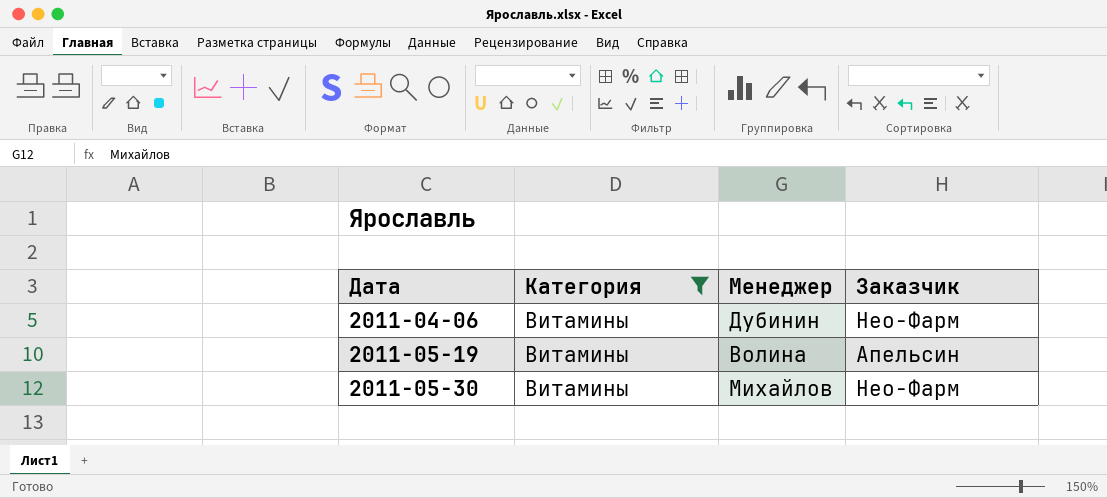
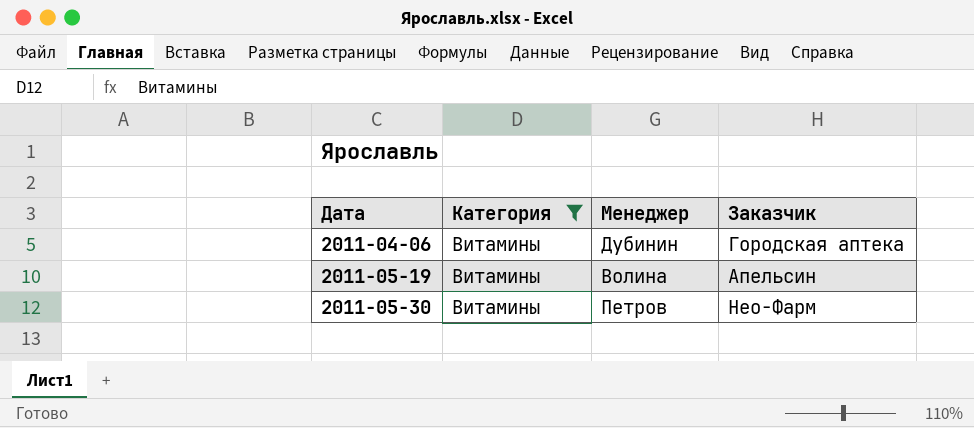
2011-04-06 | Заказчик: Нео-Фарм -> Городская аптека
2011-05-30 | Менеджер: Михайлов -> Петров

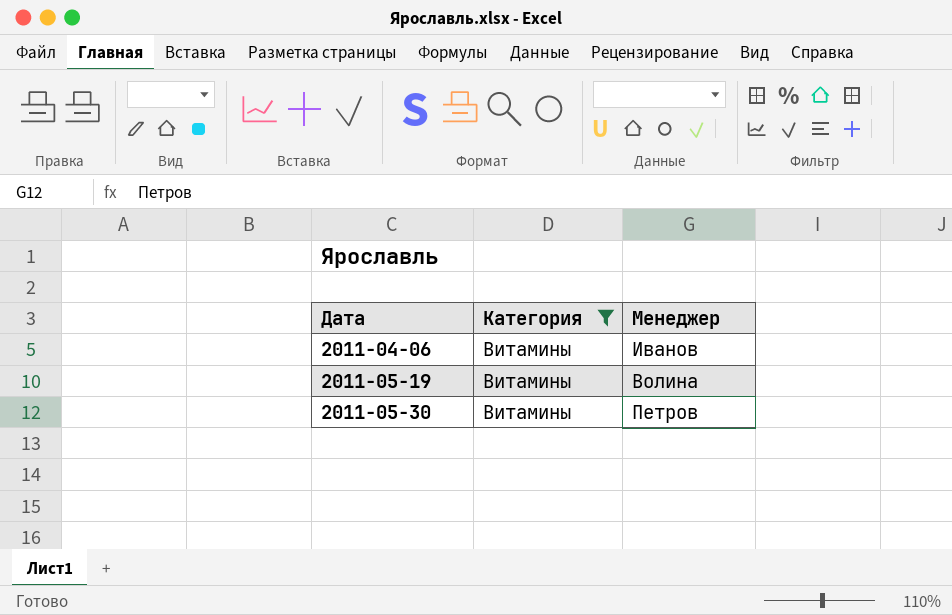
column Заказчик | position: 4 -> none
2011-04-06 | Менеджер: Дубинин -> Иванов

